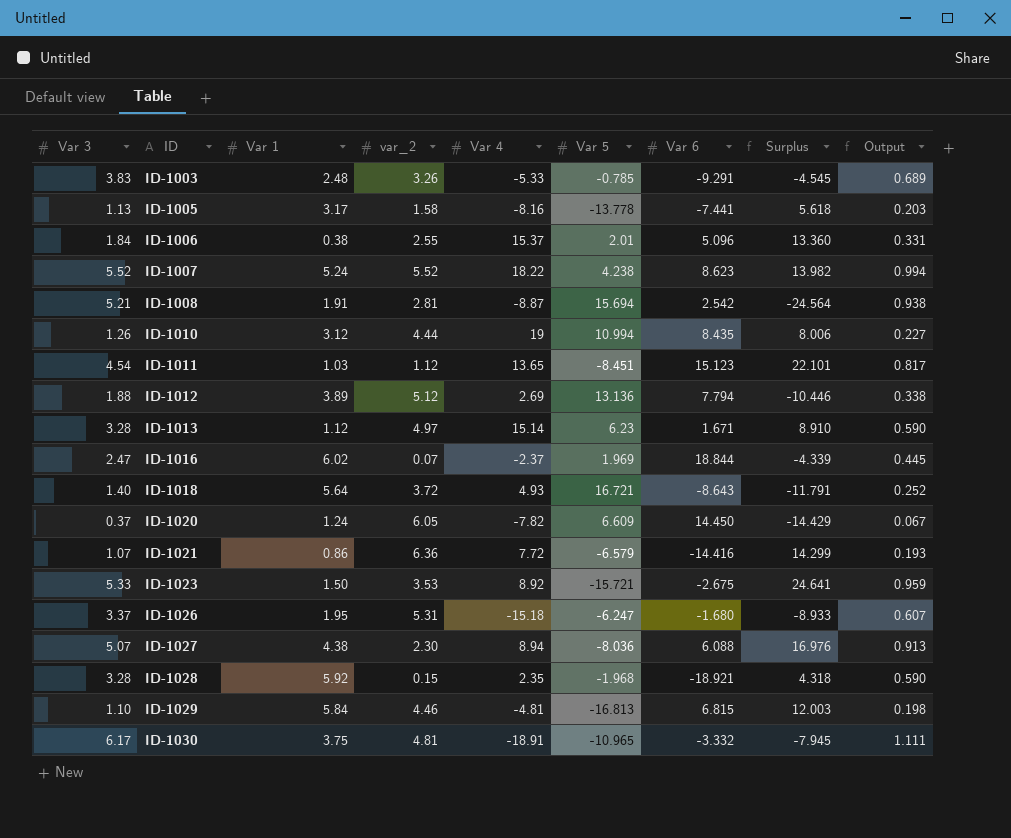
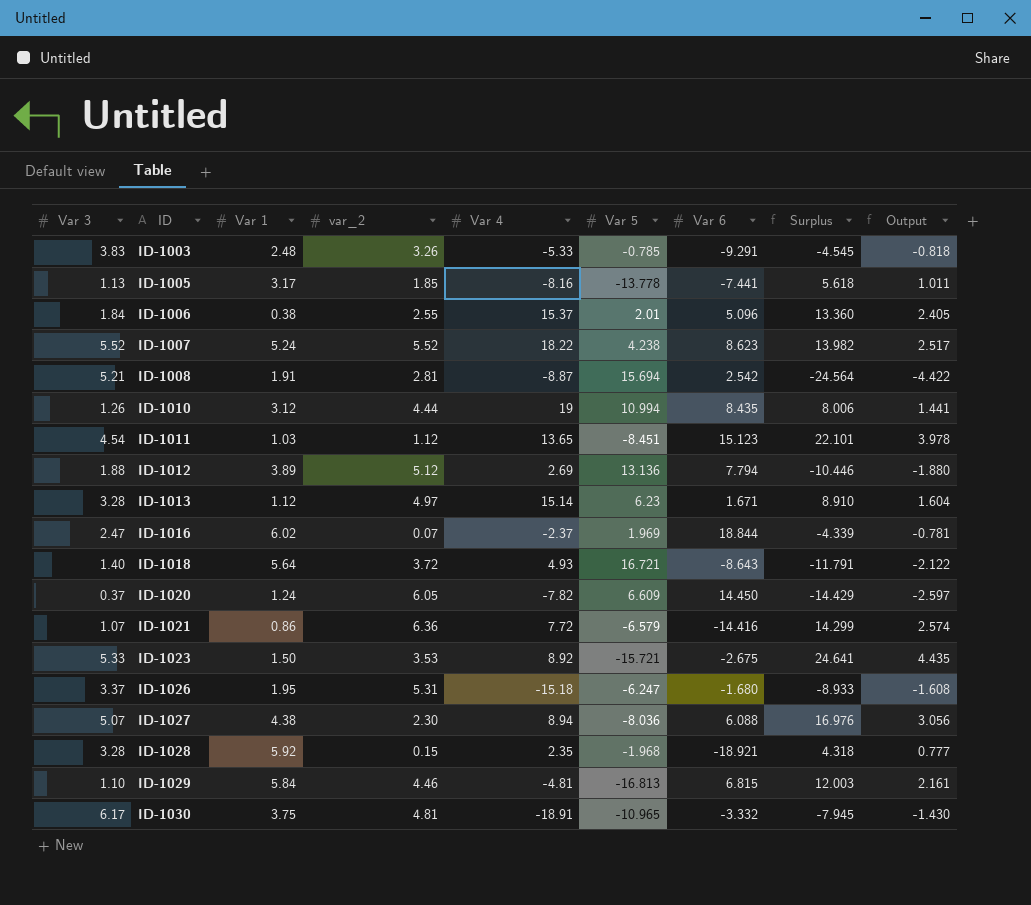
column Output | formula: [Var 3] * 0.18 -> [Surplus] * 0.18
ID-1005 | var_2: 1.58 -> 1.85

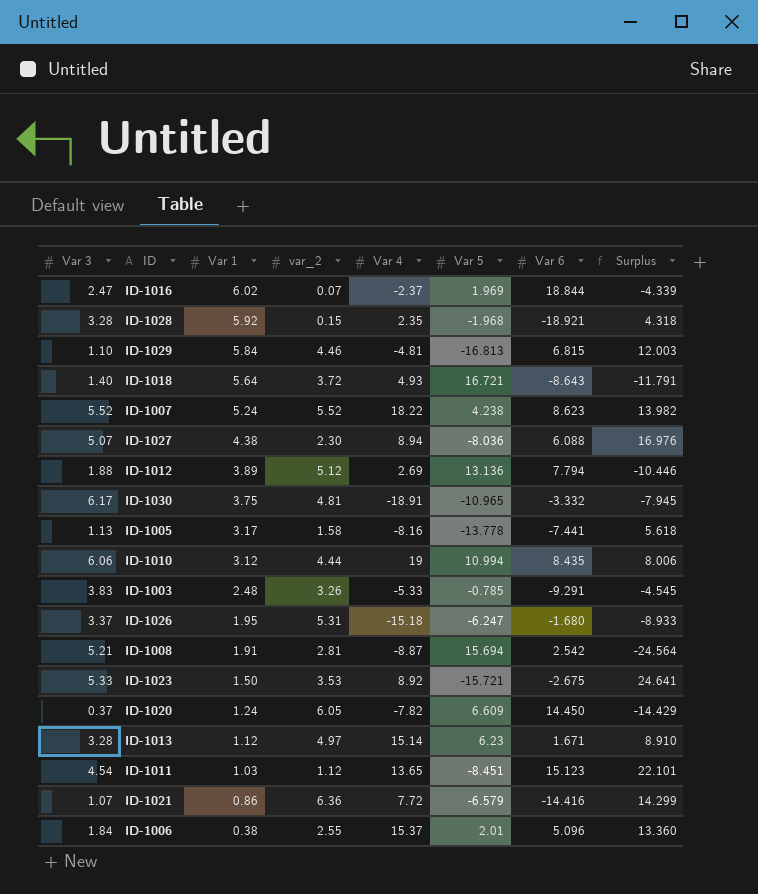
row order: ID ascending -> Var 1 descending
column Output | formula: [Surplus] * 0.18 -> none
ID-1005 | var_2: 1.85 -> 1.58
ID-1010 | Var 3: 1.26 -> 6.06

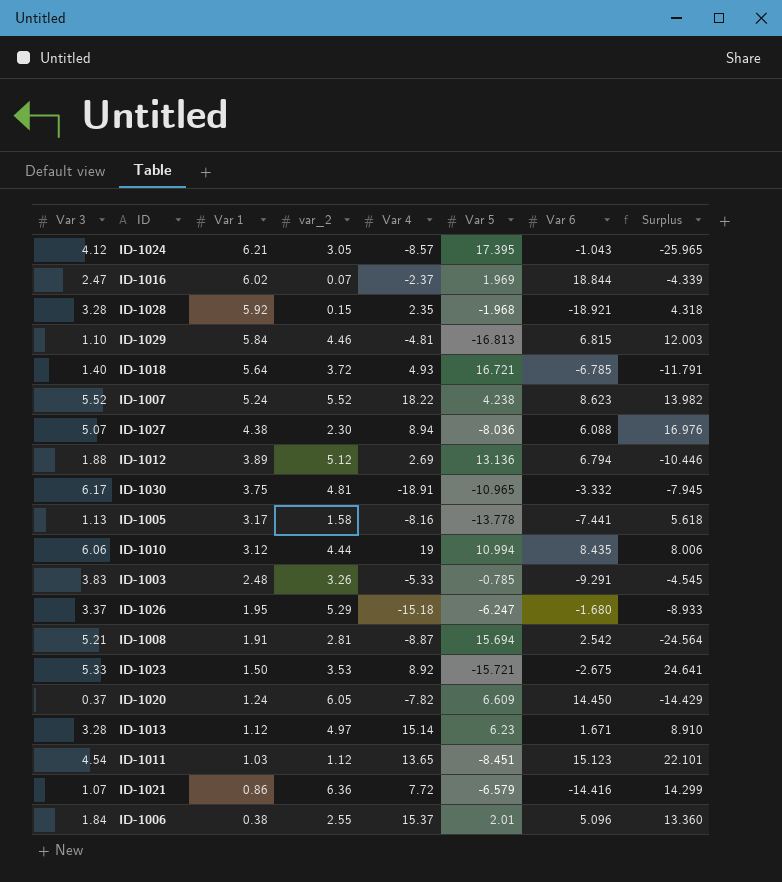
row ID-1024: none -> 4.12 | 6.21 | 3.05 | -8.57 | 17.395 | -1.043 | -25.965
ID-1018 | Var 6: -8.643 -> -6.785
ID-1012 | Var 6: 7.794 -> 6.794
ID-1026 | var_2: 5.31 -> 5.29

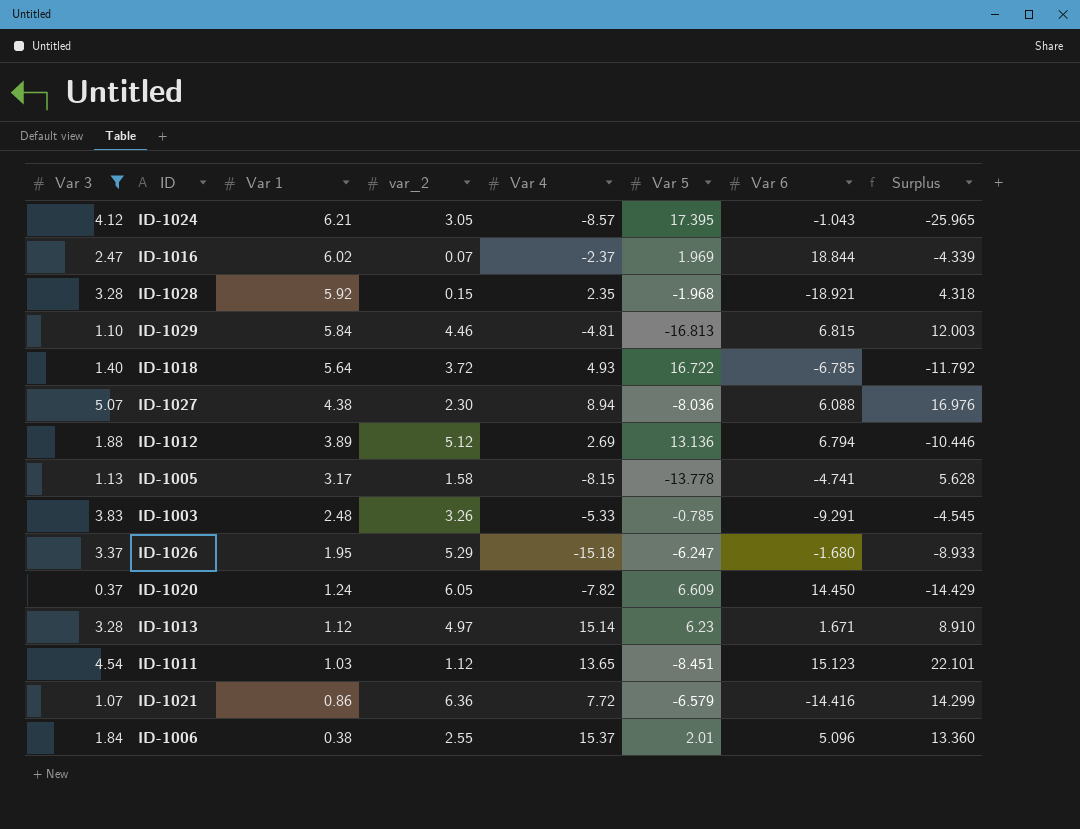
filter: none -> Var 3 <= 5.07
ID-1018 | Var 5: 16.721 -> 16.722
ID-1018 | Surplus: -11.791 -> -11.792
ID-1005 | Var 4: -8.16 -> -8.15
ID-1005 | Var 6: -7.441 -> -4.741
ID-1005 | Surplus: 5.618 -> 5.628

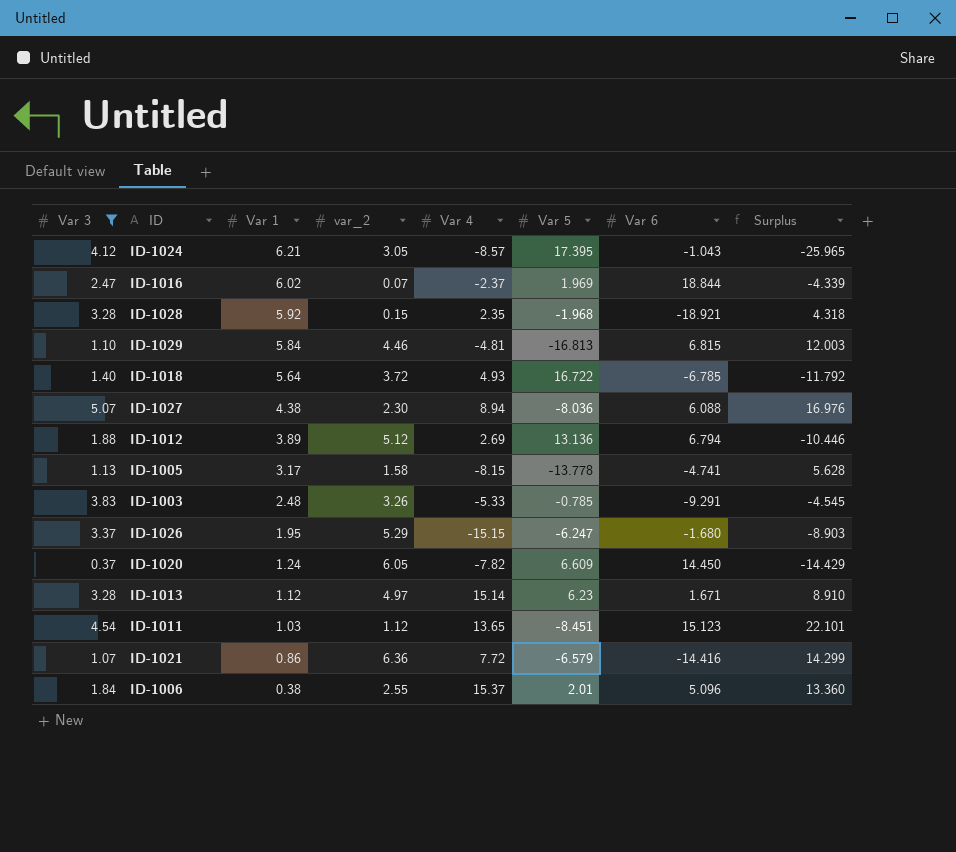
ID-1026 | Var 4: -15.18 -> -15.15
ID-1026 | Surplus: -8.933 -> -8.903

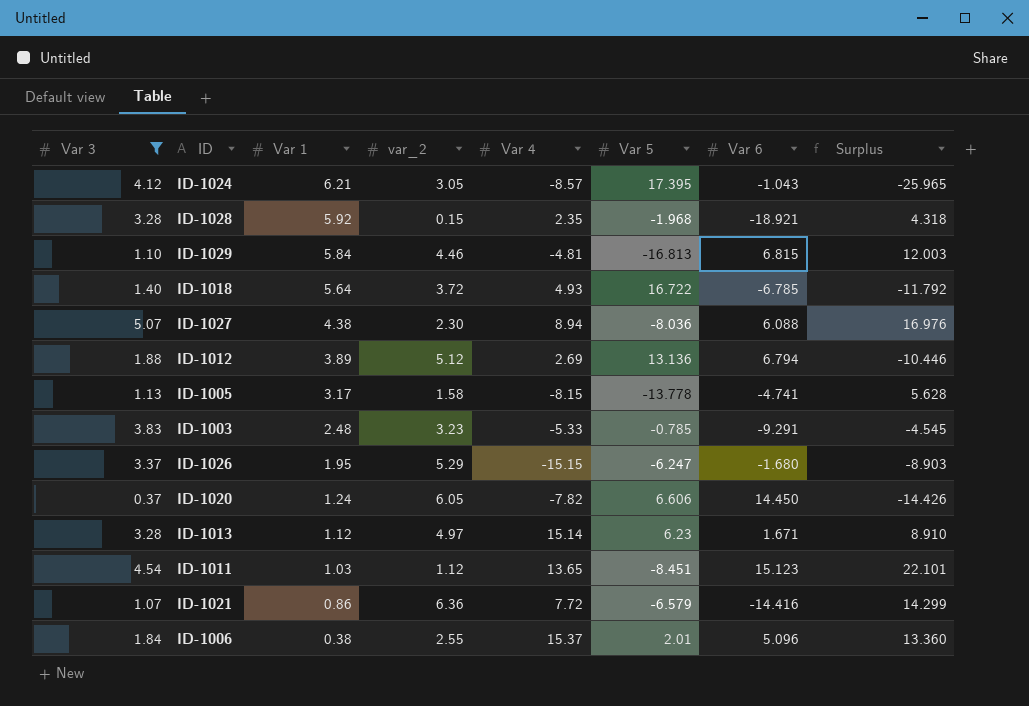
row ID-1016: 2.47 | 6.02 | 0.07 | -2.37 | 1.969 | 18.844 | -4.339 -> none
ID-1003 | var_2: 3.26 -> 3.23
ID-1020 | Var 5: 6.609 -> 6.606
ID-1020 | Surplus: -14.429 -> -14.426

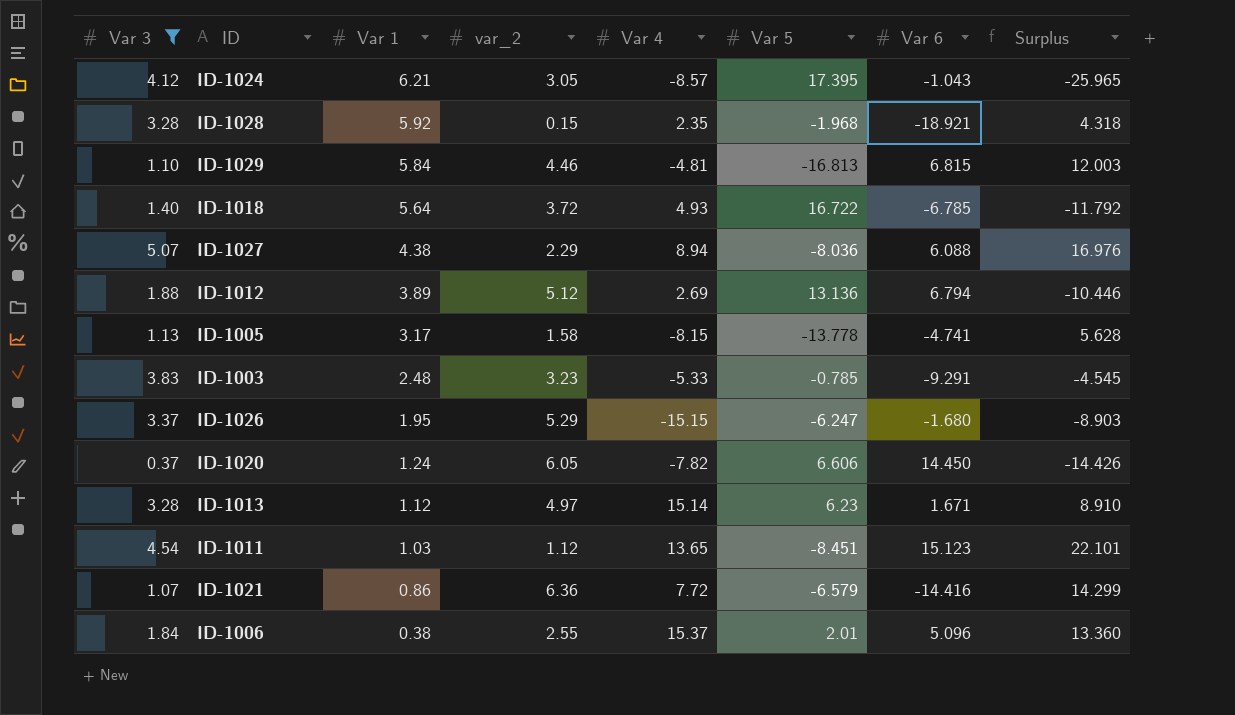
ID-1027 | var_2: 2.30 -> 2.29

